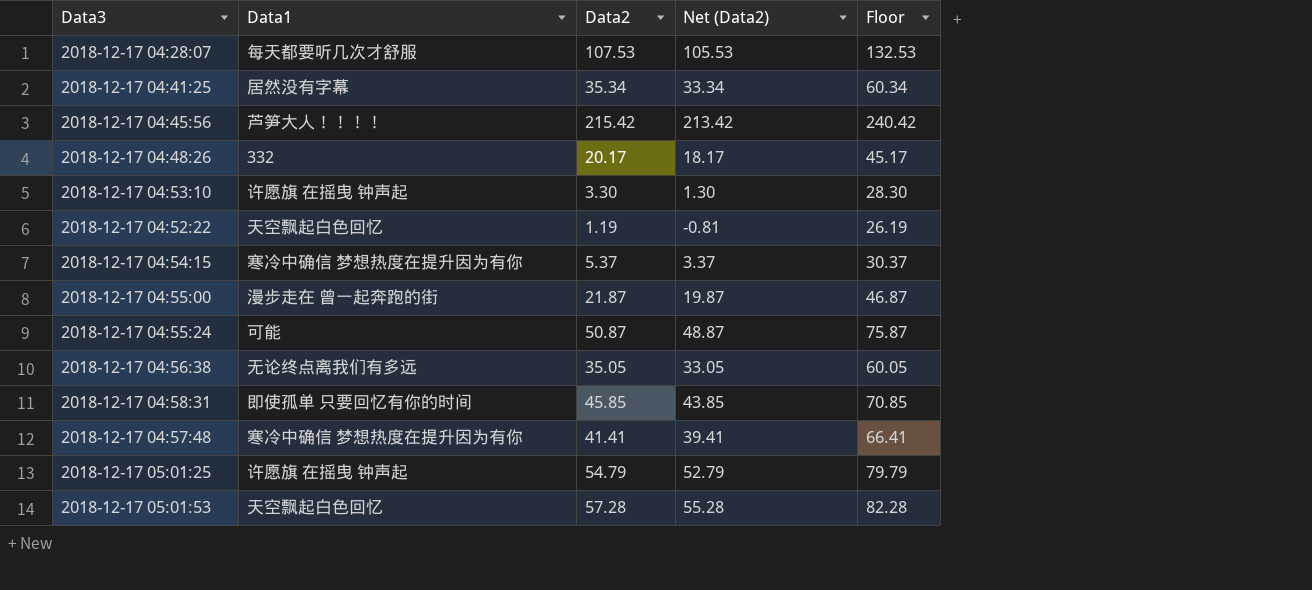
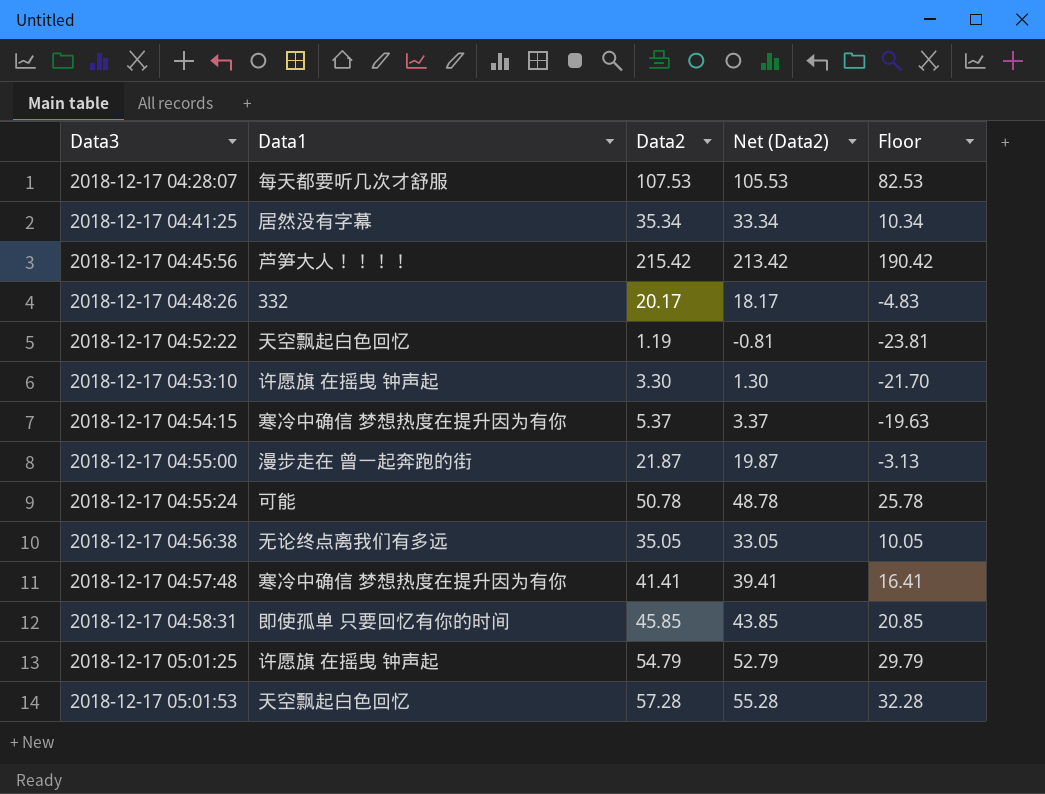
row order: none -> Data3 ascending
column Floor | formula: [Data2] + 25 -> [Data2] - 25
2018-12-17 04:55:24 | Data2: 50.87 -> 50.78
2018-12-17 04:55:24 | Net (Data2): 48.87 -> 48.78

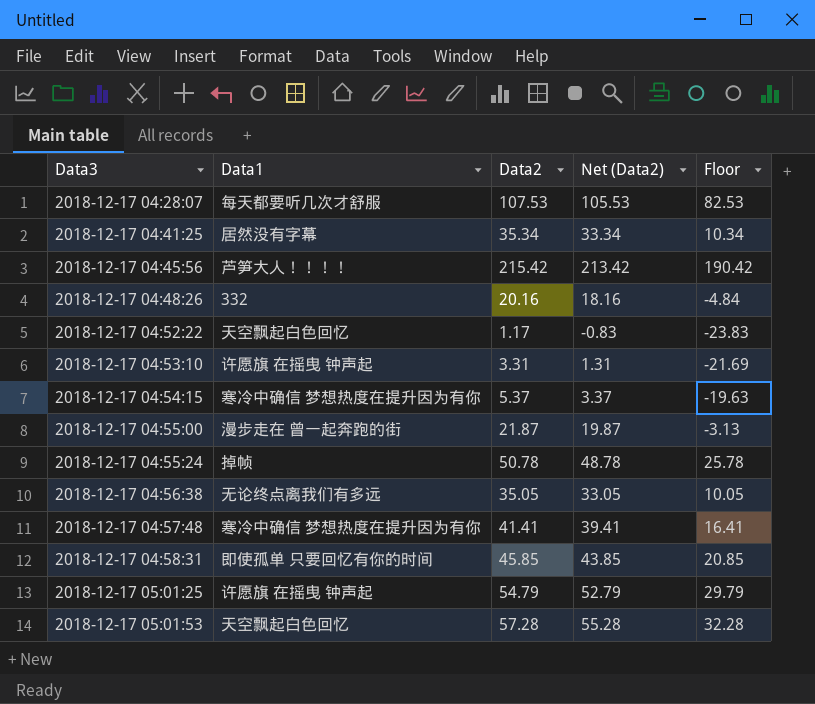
2018-12-17 04:48:26 | Data2: 20.17 -> 20.16
2018-12-17 04:48:26 | Net (Data2): 18.17 -> 18.16
2018-12-17 04:48:26 | Floor: -4.83 -> -4.84
2018-12-17 04:52:22 | Data2: 1.19 -> 1.17
2018-12-17 04:52:22 | Net (Data2): -0.81 -> -0.83
2018-12-17 04:52:22 | Floor: -23.81 -> -23.83
2018-12-17 04:53:10 | Data2: 3.30 -> 3.31
2018-12-17 04:53:10 | Net (Data2): 1.30 -> 1.31
2018-12-17 04:53:10 | Floor: -21.70 -> -21.69
2018-12-17 04:55:24 | Data1: 可能 -> 掉帧

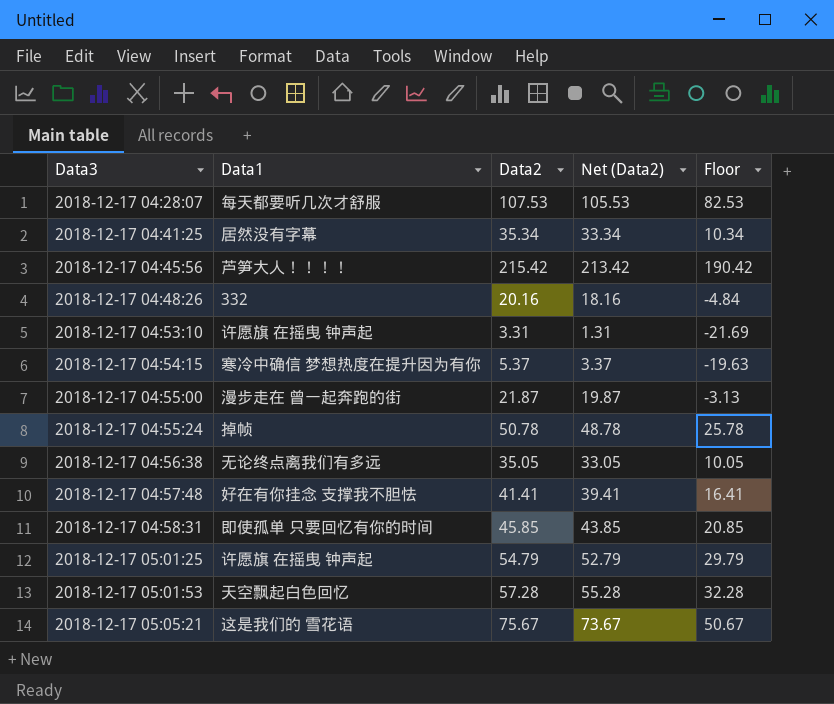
row 2018-12-17 04:52:22: 天空飘起白色回忆 | 1.17 | -0.83 | -23.83 -> none
2018-12-17 04:57:48 | Data1: 寒冷中确信 梦想热度在提升因为有你 -> 好在有你挂念 支撑我不胆怯
row 2018-12-17 05:05:21: none -> 这是我们的 雪花语 | 75.67 | 73.67 | 50.67

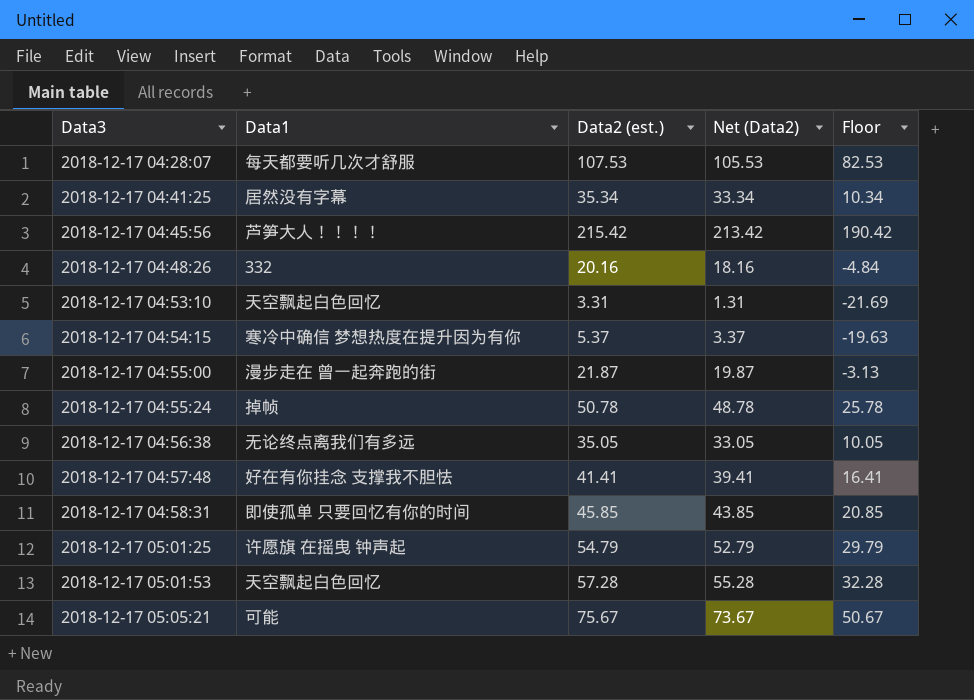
column name: Data2 -> Data2 (est.)
2018-12-17 04:53:10 | Data1: 许愿旗 在摇曳 钟声起 -> 天空飘起白色回忆
2018-12-17 05:05:21 | Data1: 这是我们的 雪花语 -> 可能

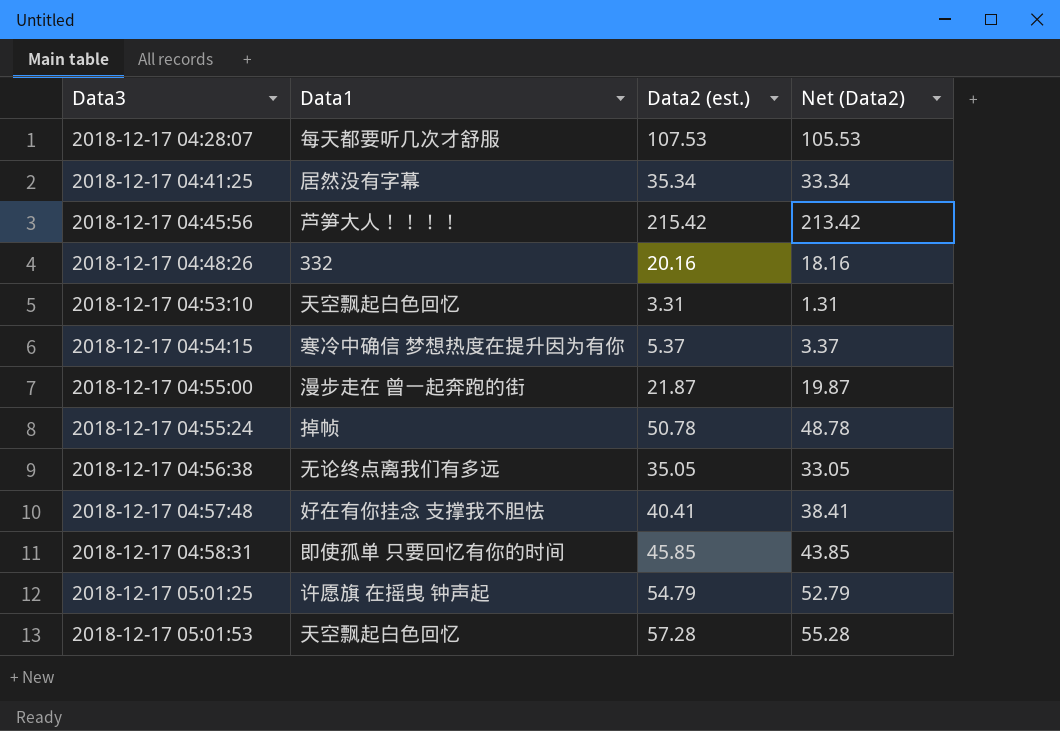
column Floor | formula: [Data2 (est.)] - 25 -> none
row 2018-12-17 05:05:21: 可能 | 75.67 | 73.67 | 50.67 -> none
2018-12-17 04:57:48 | Data2 (est.): 41.41 -> 40.41
2018-12-17 04:57:48 | Net (Data2): 39.41 -> 38.41

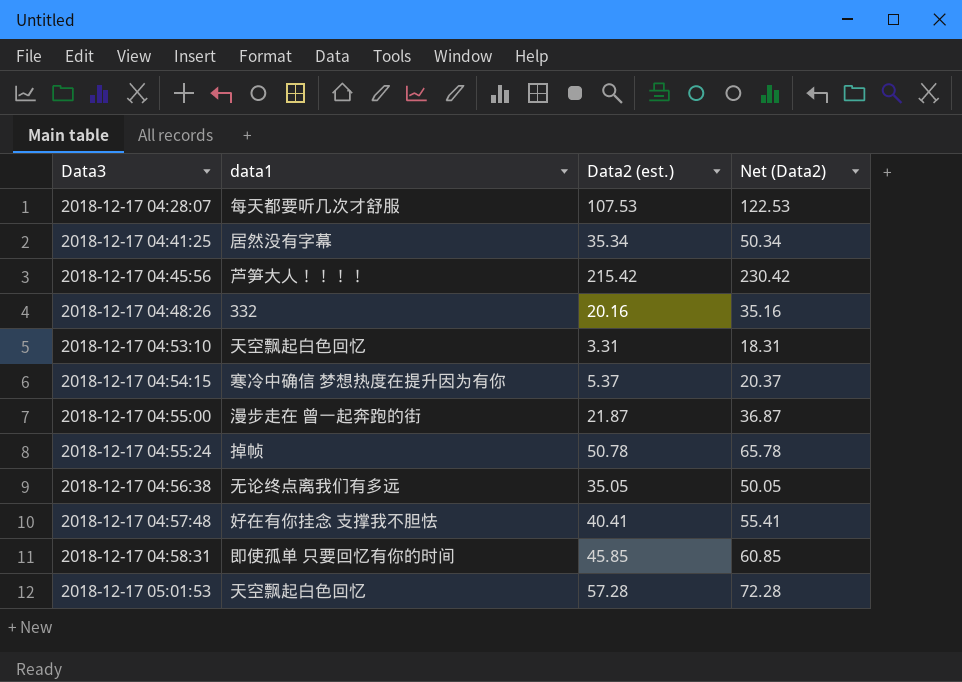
column name: Data1 -> data1
column Net (Data2) | formula: [Data2 (est.)] - 2 -> [Data2 (est.)] + 15
row 2018-12-17 05:01:25: 许愿旗 在摇曳 钟声起 | 54.79 | 52.79 -> none

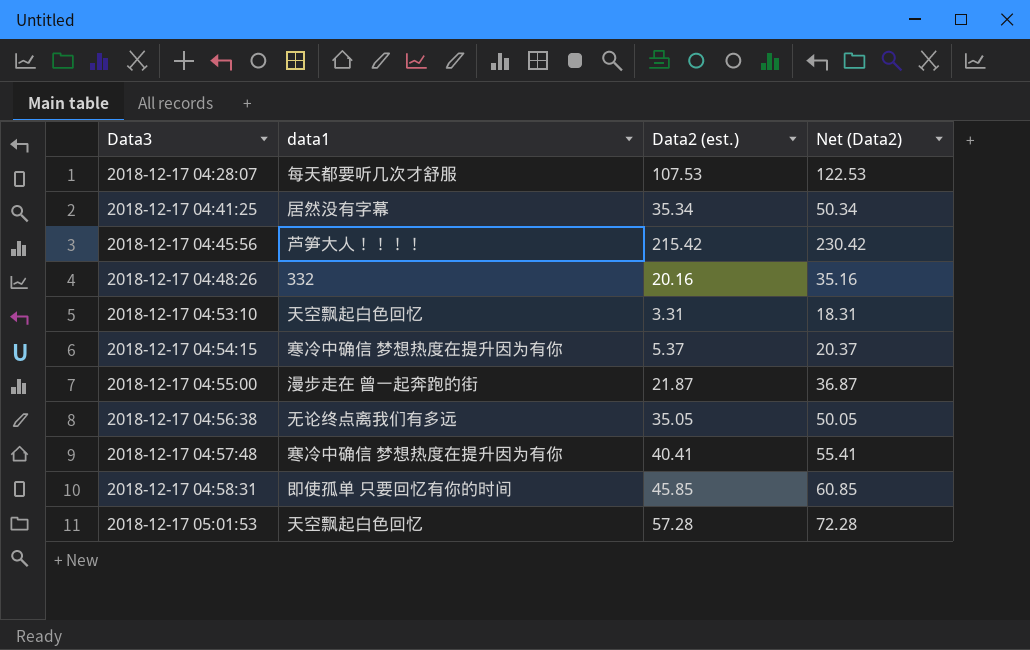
row 2018-12-17 04:55:24: 掉帧 | 50.78 | 65.78 -> none
2018-12-17 04:57:48 | data1: 好在有你挂念 支撑我不胆怯 -> 寒冷中确信 梦想热度在提升因为有你

